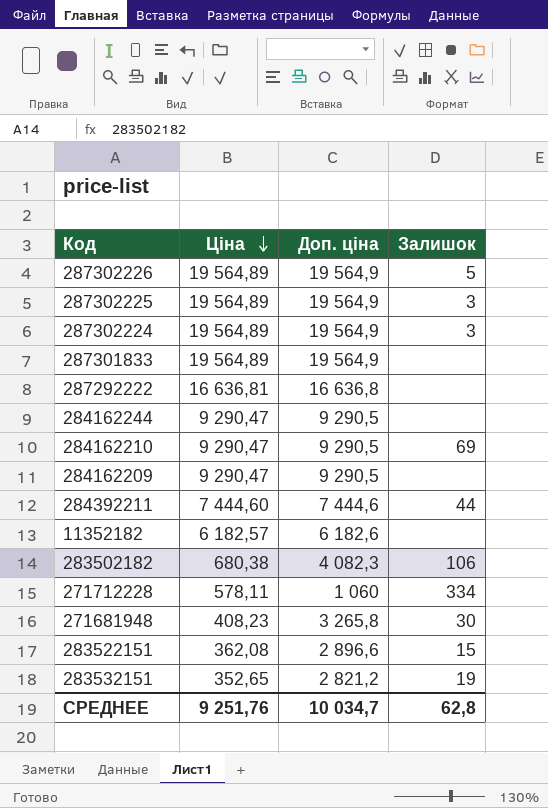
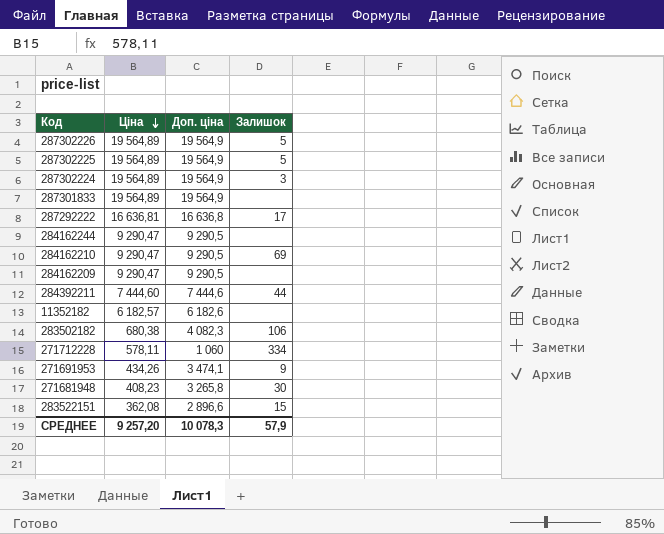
row 283532151: 352,65 | 2 821,2 | 19 -> none
287302225 | Залишок: 3 -> 5
287292222 | Залишок: none -> 17
row 271691953: none -> 434,26 | 3 474,1 | 9
СРЕДНЕЕ | Ціна: 9 251,76 -> 9 257,20
СРЕДНЕЕ | Доп. ціна: 10 034,7 -> 10 078,3
СРЕДНЕЕ | Залишок: 62,8 -> 57,9

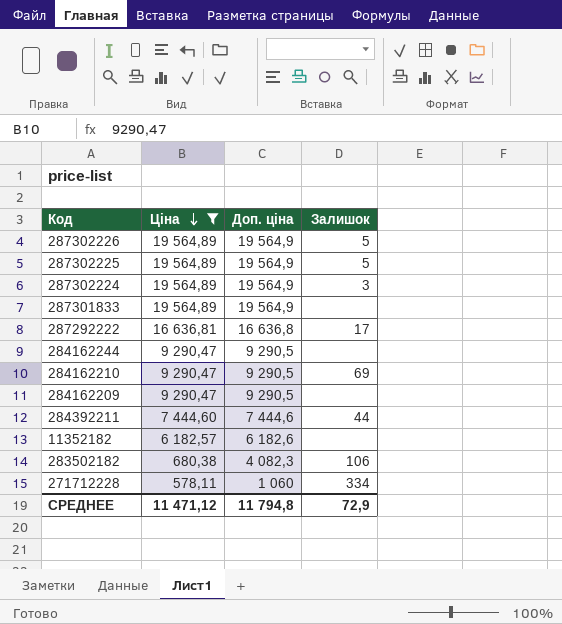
filter: none -> Ціна >= 578,11
СРЕДНЕЕ | Ціна: 9 257,20 -> 11 471,12
СРЕДНЕЕ | Доп. ціна: 10 078,3 -> 11 794,8
СРЕДНЕЕ | Залишок: 57,9 -> 72,9

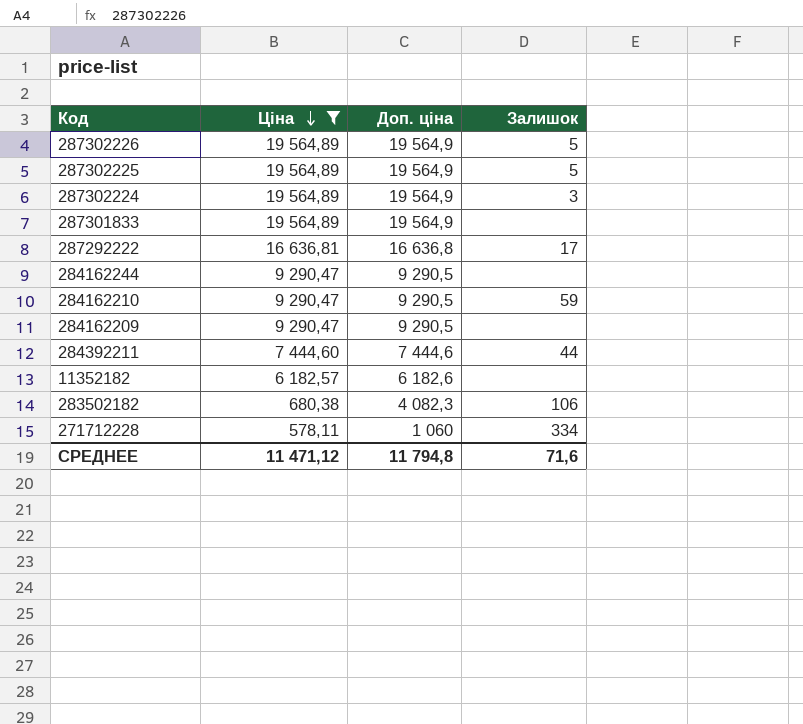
284162210 | Залишок: 69 -> 59
СРЕДНЕЕ | Залишок: 72,9 -> 71,6

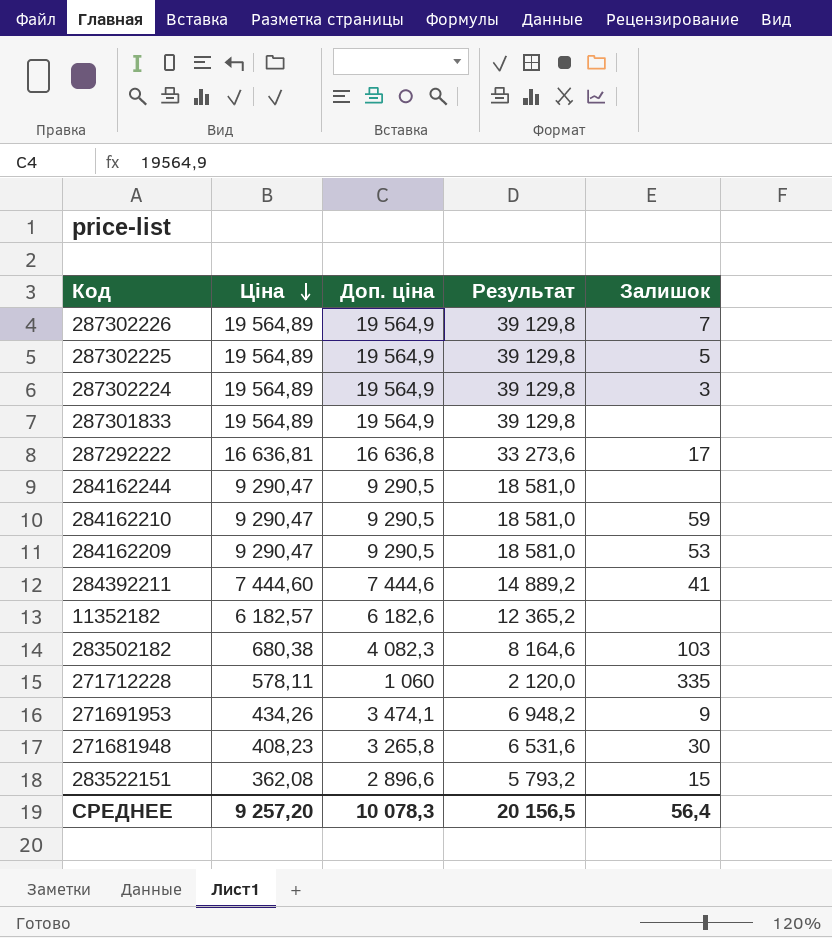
filter: Ціна >= 578,11 -> none
column Результат | formula: none -> [Доп. ціна] * 2
287302226 | Залишок: 5 -> 7
284162209 | Залишок: none -> 53
284392211 | Залишок: 44 -> 41
283502182 | Залишок: 106 -> 103
271712228 | Залишок: 334 -> 335
СРЕДНЕЕ | Ціна: 11 471,12 -> 9 257,20
СРЕДНЕЕ | Доп. ціна: 11 794,8 -> 10 078,3
СРЕДНЕЕ | Залишок: 71,6 -> 56,4

